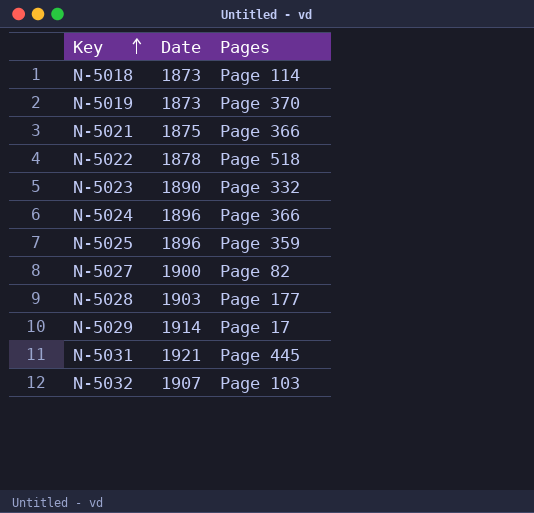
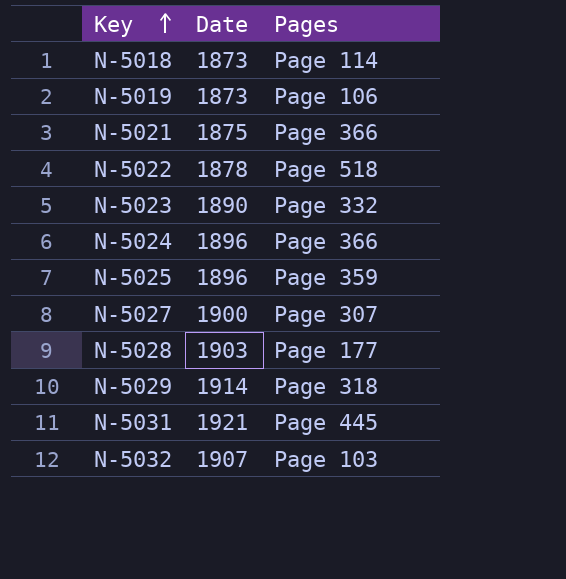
N-5019 | Pages: Page 370 -> Page 106
N-5027 | Pages: Page 82 -> Page 307
N-5029 | Pages: Page 17 -> Page 318

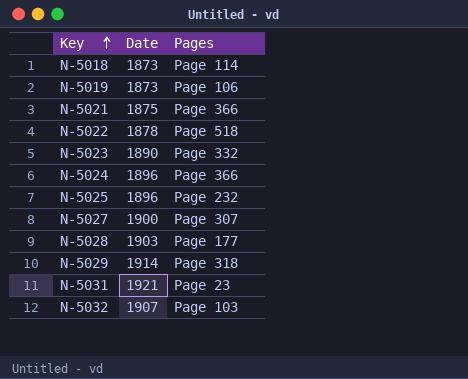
N-5025 | Pages: Page 359 -> Page 232
N-5031 | Pages: Page 445 -> Page 23

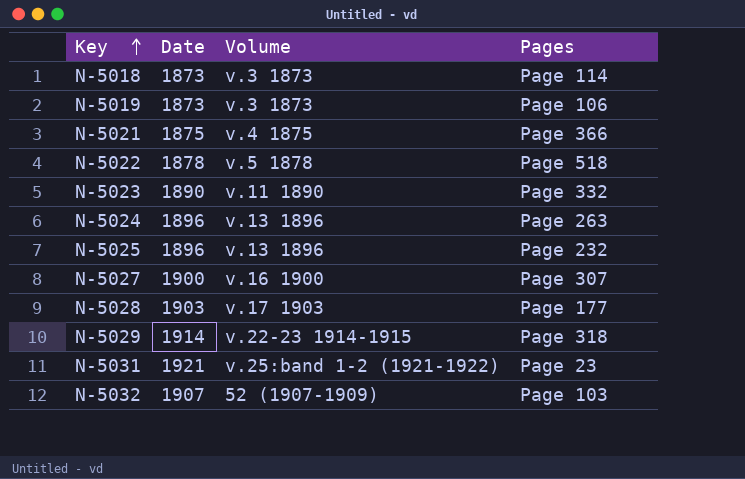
column Volume | position: none -> 3
N-5024 | Pages: Page 366 -> Page 263

